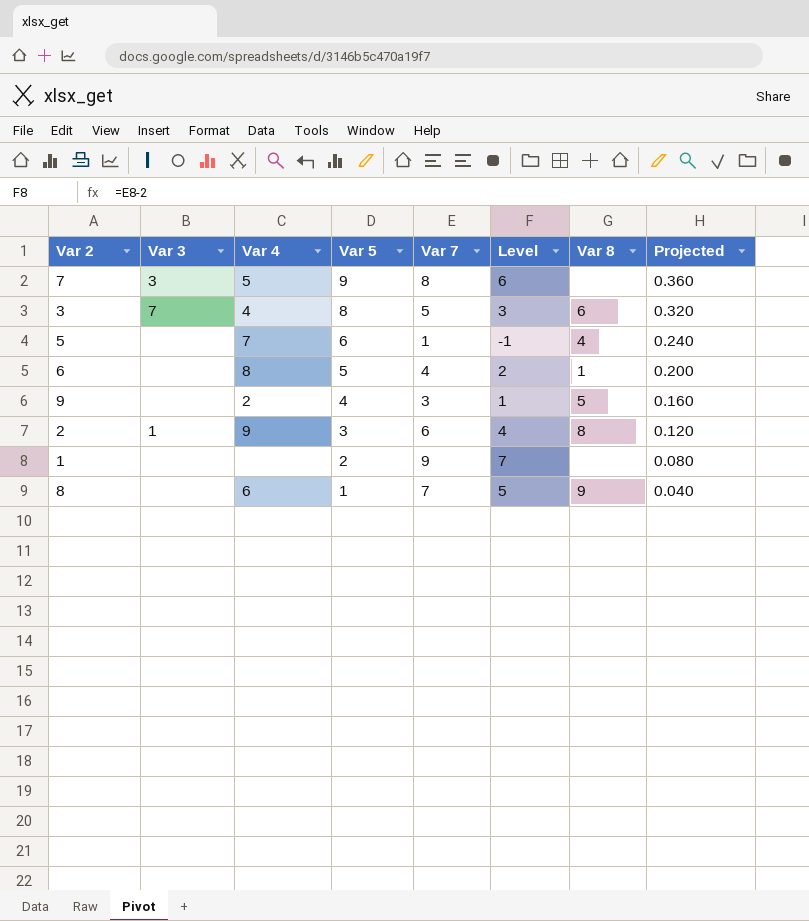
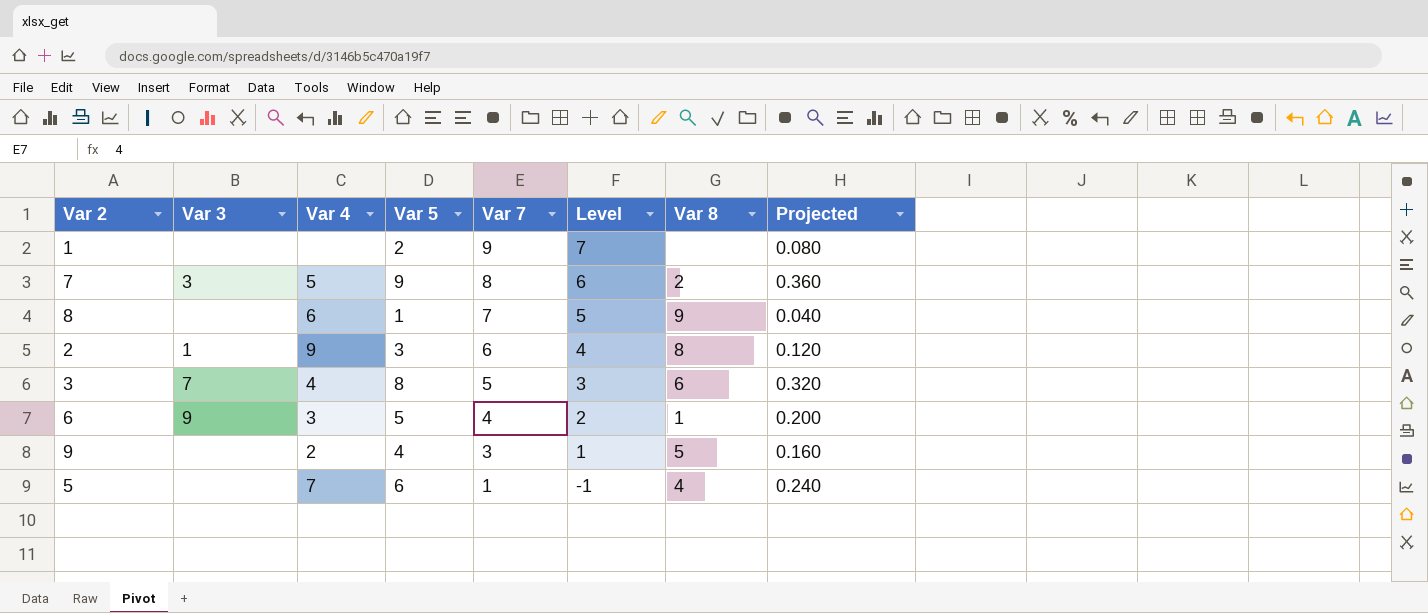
row order: Var 5 descending -> Var 7 descending
7 | Var 8: none -> 2
6 | Var 3: none -> 9
6 | Var 4: 8 -> 3

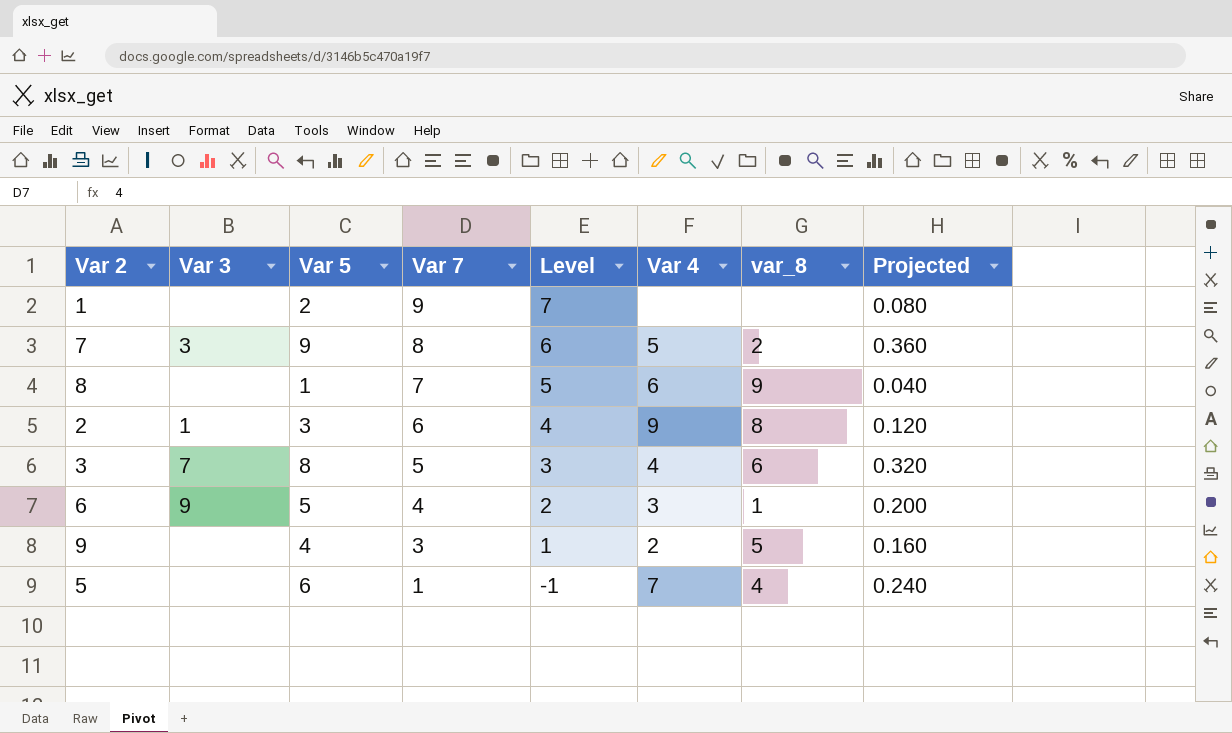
column Var 4 | position: 3 -> 6
column name: Var 8 -> var_8

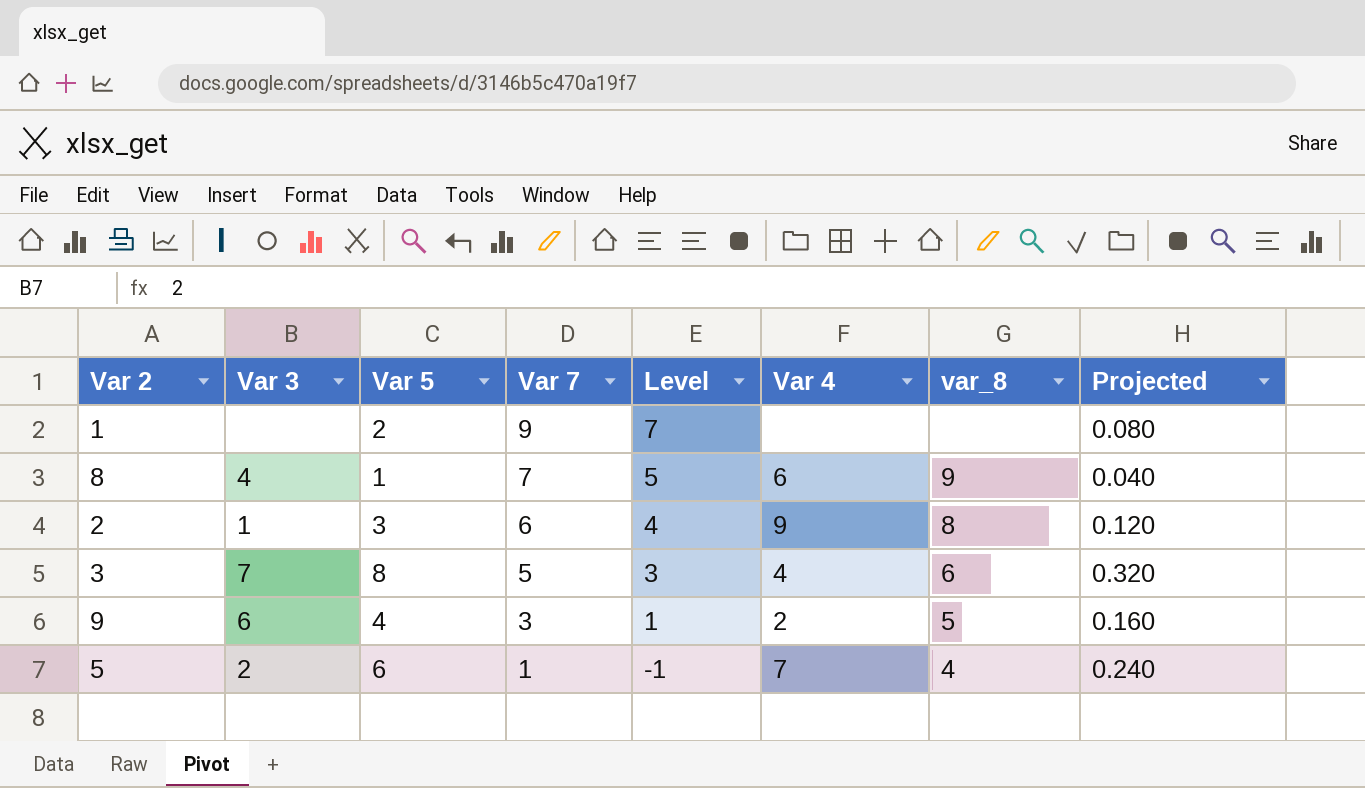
row 7: 3 | 9 | 8 | 6 | 5 | 2 | 0.360 -> none
row 6: 9 | 5 | 4 | 2 | 3 | 1 | 0.200 -> none
8 | Var 3: none -> 4
9 | Var 3: none -> 6
5 | Var 3: none -> 2

